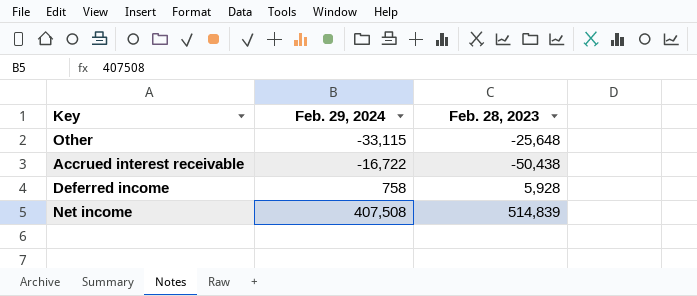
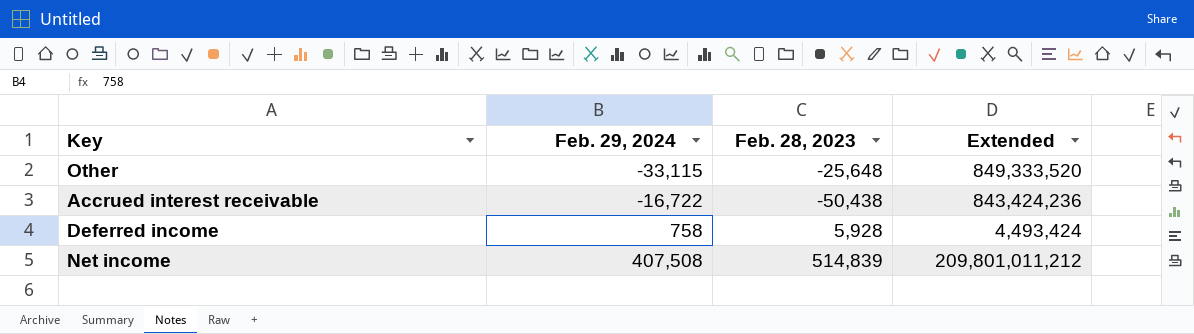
column Extended | formula: none -> [Feb. 29, 2024] * [Feb. 28, 2023]

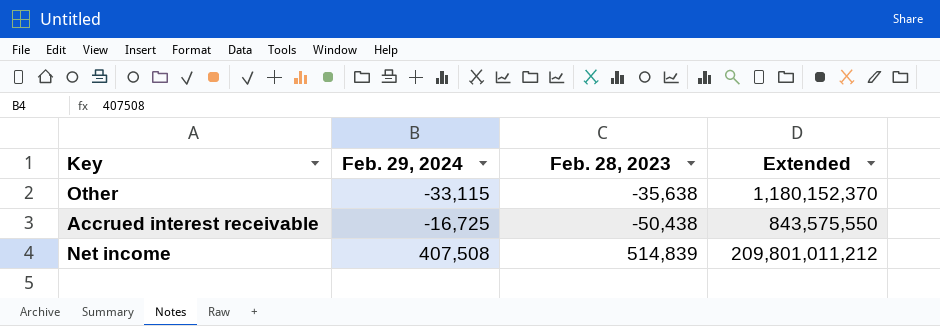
row Deferred income: 758 | 5,928 | 4,493,424 -> none
Other | Feb. 28, 2023: -25,648 -> -35,638
Other | Extended: 849,333,520 -> 1,180,152,370
Accrued interest receivable | Feb. 29, 2024: -16,722 -> -16,725
Accrued interest receivable | Extended: 843,424,236 -> 843,575,550

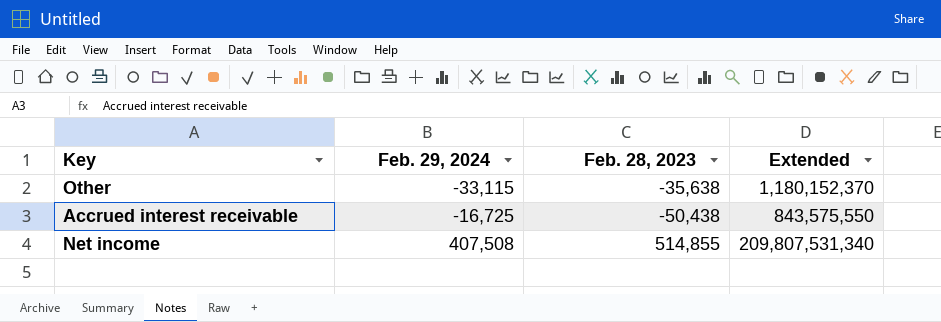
Net income | Feb. 28, 2023: 514,839 -> 514,855
Net income | Extended: 209,801,011,212 -> 209,807,531,340

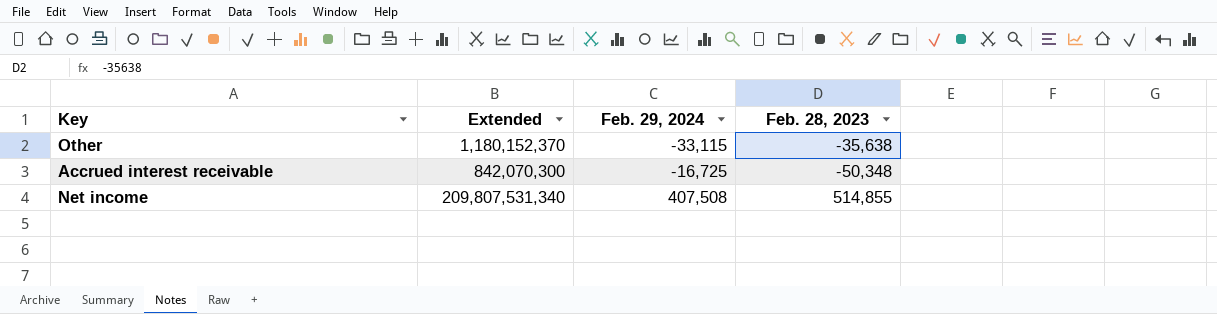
column Extended | position: 4 -> 2
Accrued interest receivable | Extended: 843,575,550 -> 842,070,300
Accrued interest receivable | Feb. 28, 2023: -50,438 -> -50,348

